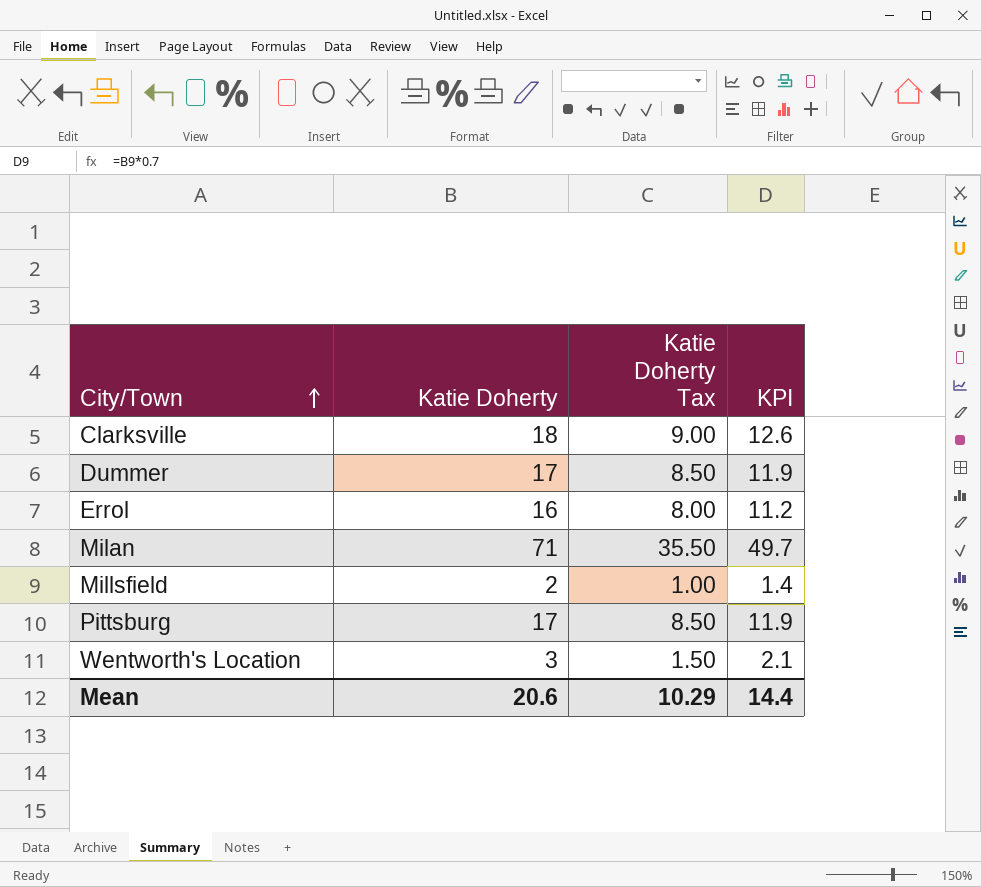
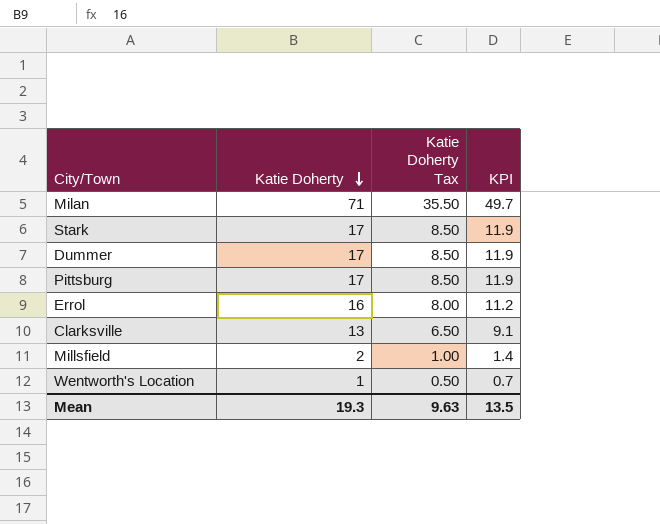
row order: City/Town ascending -> Katie Doherty descending
row Stark: none -> 17 | 8.50 | 11.9
Clarksville | Katie Doherty: 18 -> 13
Clarksville | Katie Doherty Tax: 9.00 -> 6.50
Clarksville | KPI: 12.6 -> 9.1
Wentworth's Location | Katie Doherty: 3 -> 1
Wentworth's Location | Katie Doherty Tax: 1.50 -> 0.50
Wentworth's Location | KPI: 2.1 -> 0.7
Mean | Katie Doherty: 20.6 -> 19.3
Mean | Katie Doherty Tax: 10.29 -> 9.63
Mean | KPI: 14.4 -> 13.5

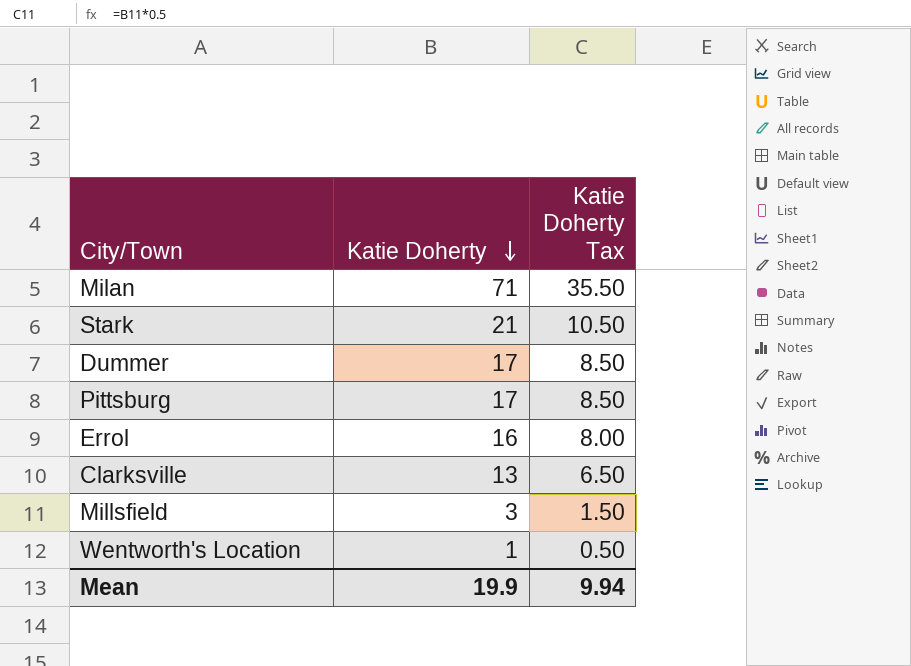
column KPI | formula: [Katie Doherty] * 0.7 -> none
Stark | Katie Doherty: 17 -> 21
Stark | Katie Doherty Tax: 8.50 -> 10.50
Millsfield | Katie Doherty: 2 -> 3
Millsfield | Katie Doherty Tax: 1.00 -> 1.50
Mean | Katie Doherty: 19.3 -> 19.9
Mean | Katie Doherty Tax: 9.63 -> 9.94

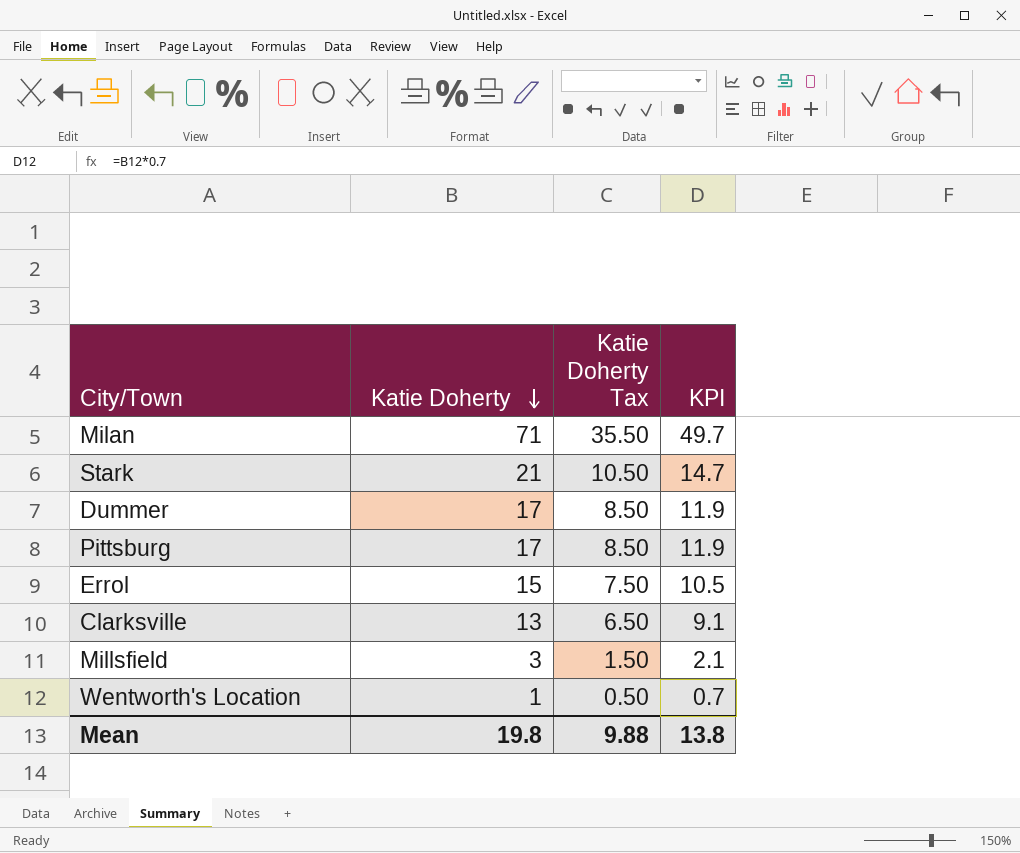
column KPI | formula: none -> [Katie Doherty] * 0.7
Errol | Katie Doherty: 16 -> 15
Errol | Katie Doherty Tax: 8.00 -> 7.50
Mean | Katie Doherty: 19.9 -> 19.8
Mean | Katie Doherty Tax: 9.94 -> 9.88

